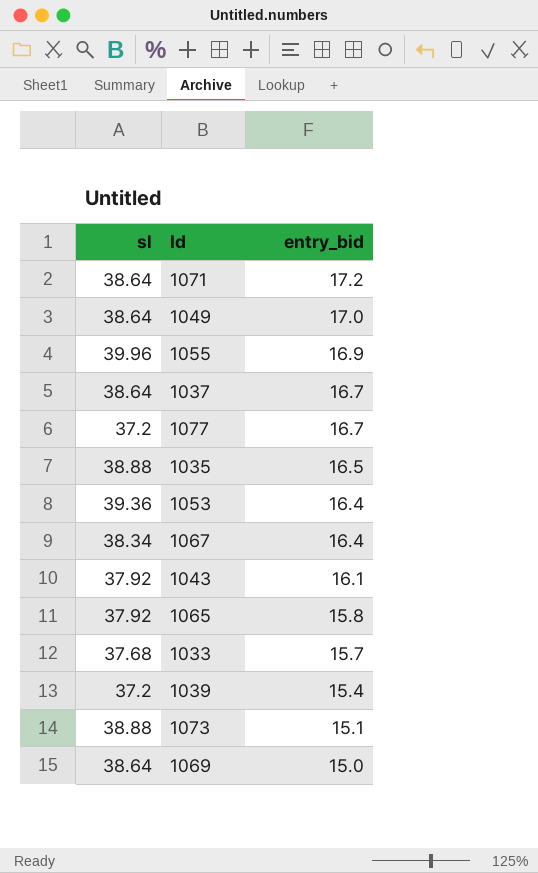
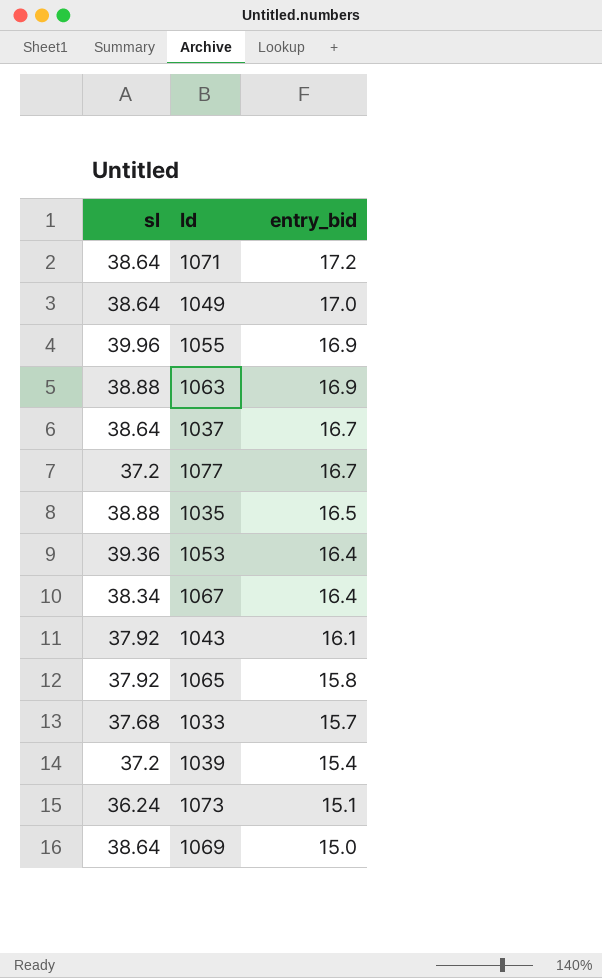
row 1063: none -> 38.88 | 16.9
1073 | sl: 38.88 -> 36.24

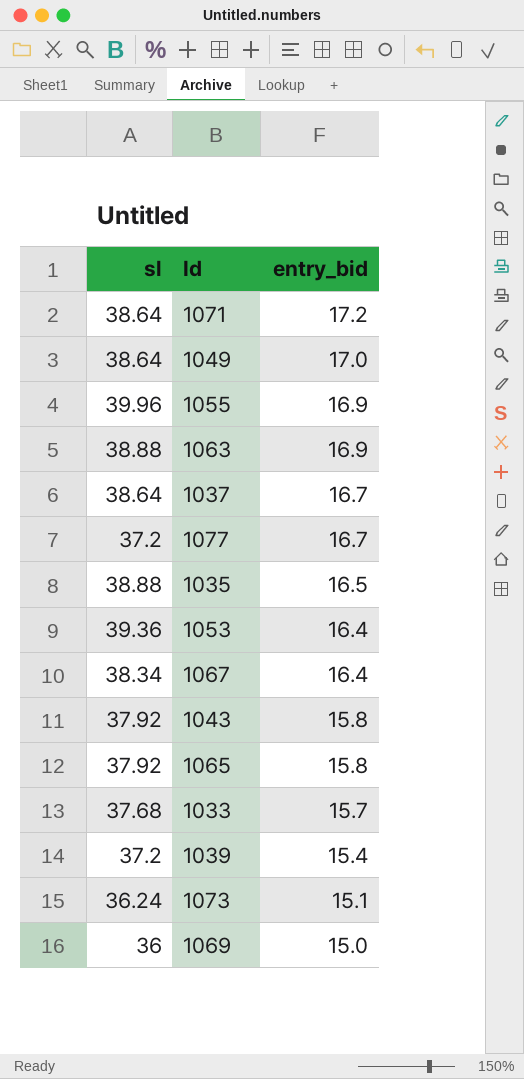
1043 | entry_bid: 16.1 -> 15.8
1069 | sl: 38.64 -> 36

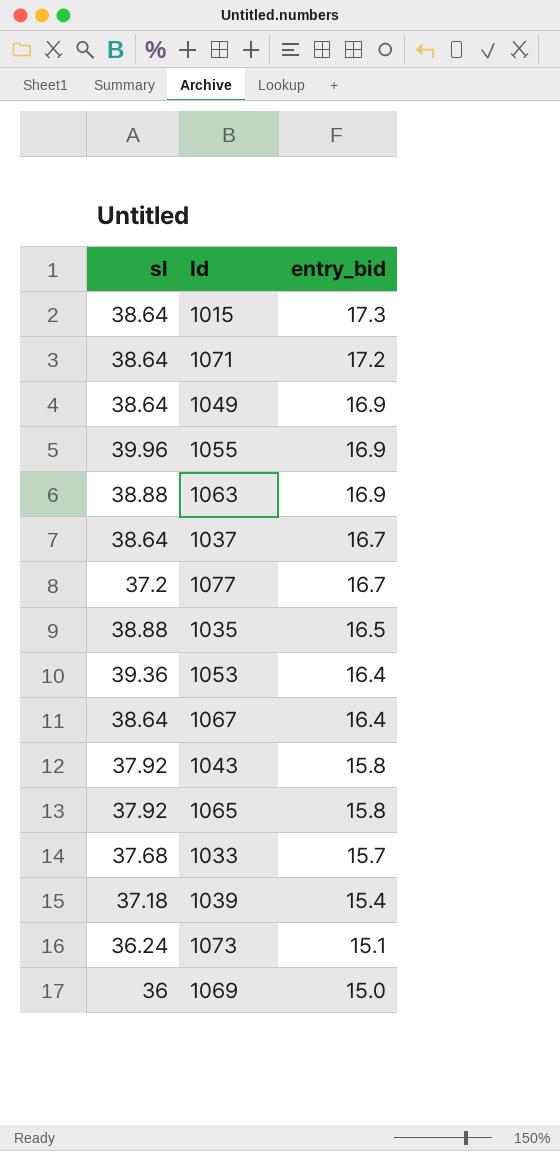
row 1015: none -> 38.64 | 17.3
1049 | entry_bid: 17.0 -> 16.9
1067 | sl: 38.34 -> 38.64
1039 | sl: 37.2 -> 37.18

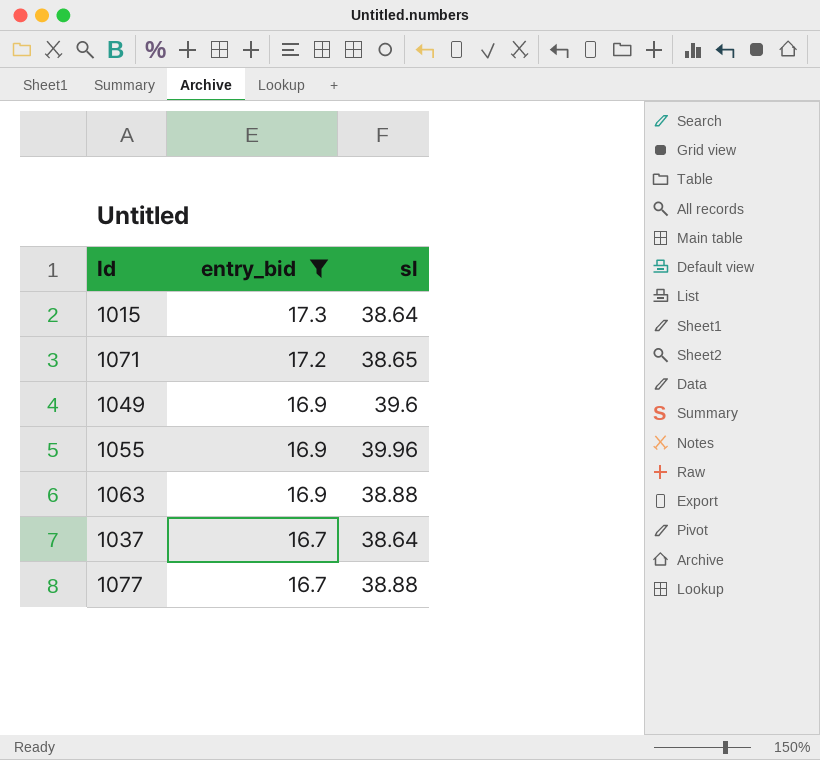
filter: none -> entry_bid >= 16.7
column sl | position: 1 -> 3
1071 | sl: 38.64 -> 38.65
1049 | sl: 38.64 -> 39.6
1077 | sl: 37.2 -> 38.88

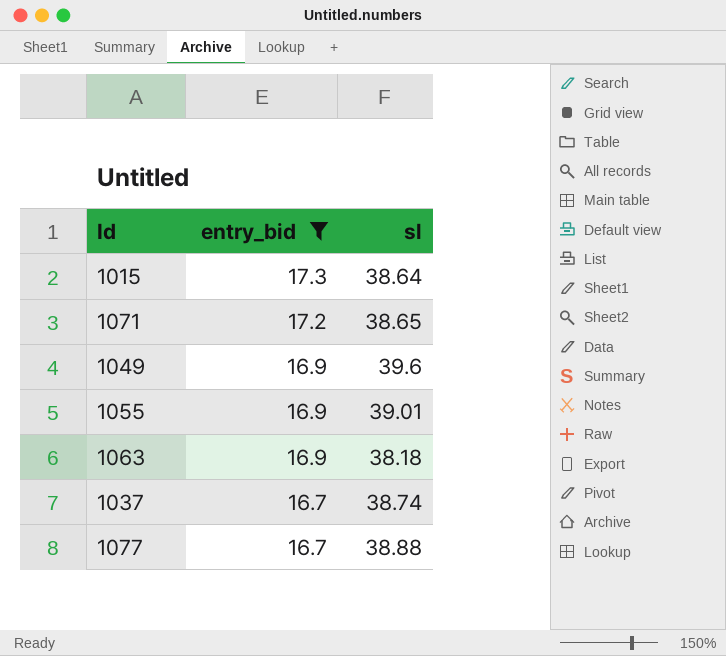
1055 | sl: 39.96 -> 39.01
1063 | sl: 38.88 -> 38.18
1037 | sl: 38.64 -> 38.74

